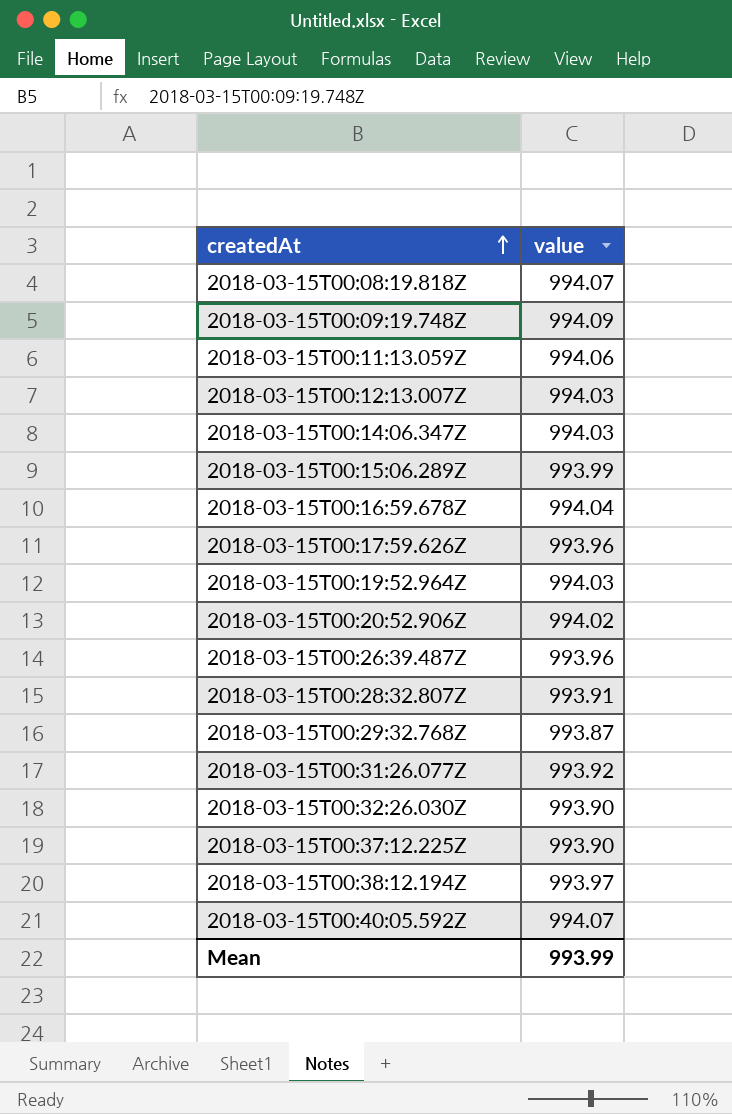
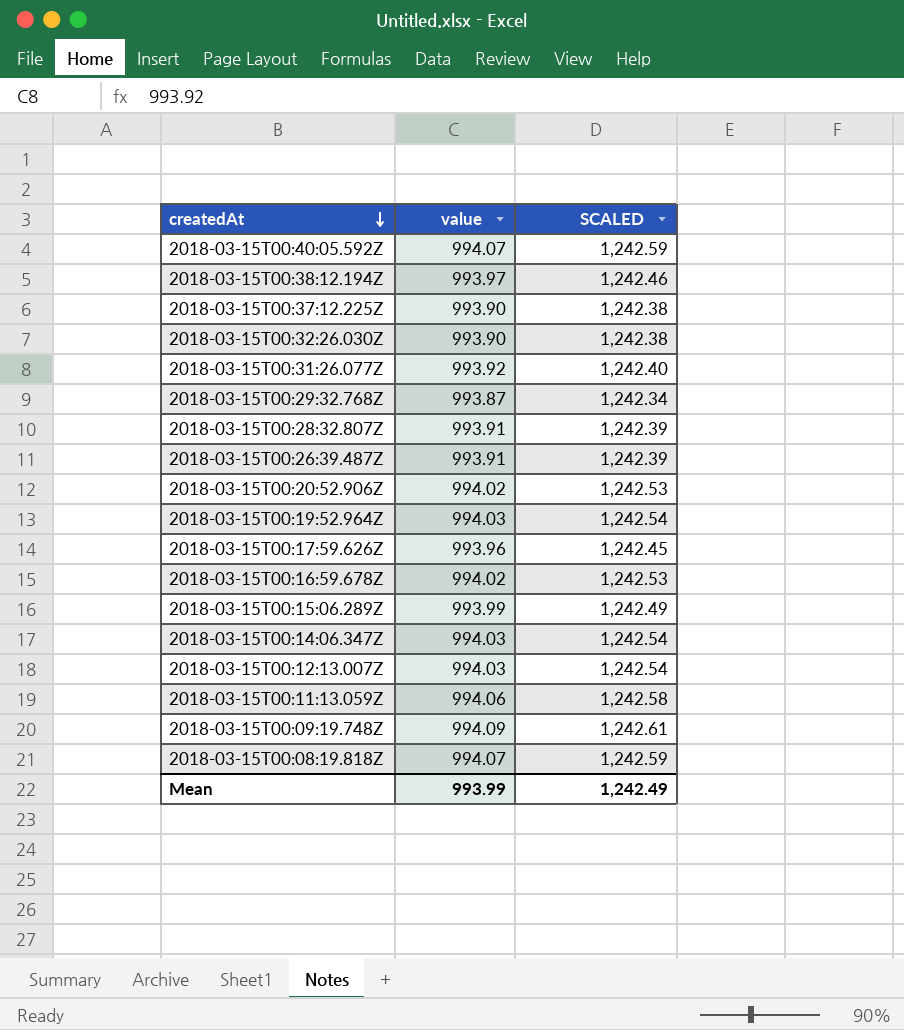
row order: createdAt ascending -> createdAt descending
column SCALED | formula: none -> [value] * 1.25
2018-03-15T00:26:39.487Z | value: 993.96 -> 993.91
2018-03-15T00:16:59.678Z | value: 994.04 -> 994.02

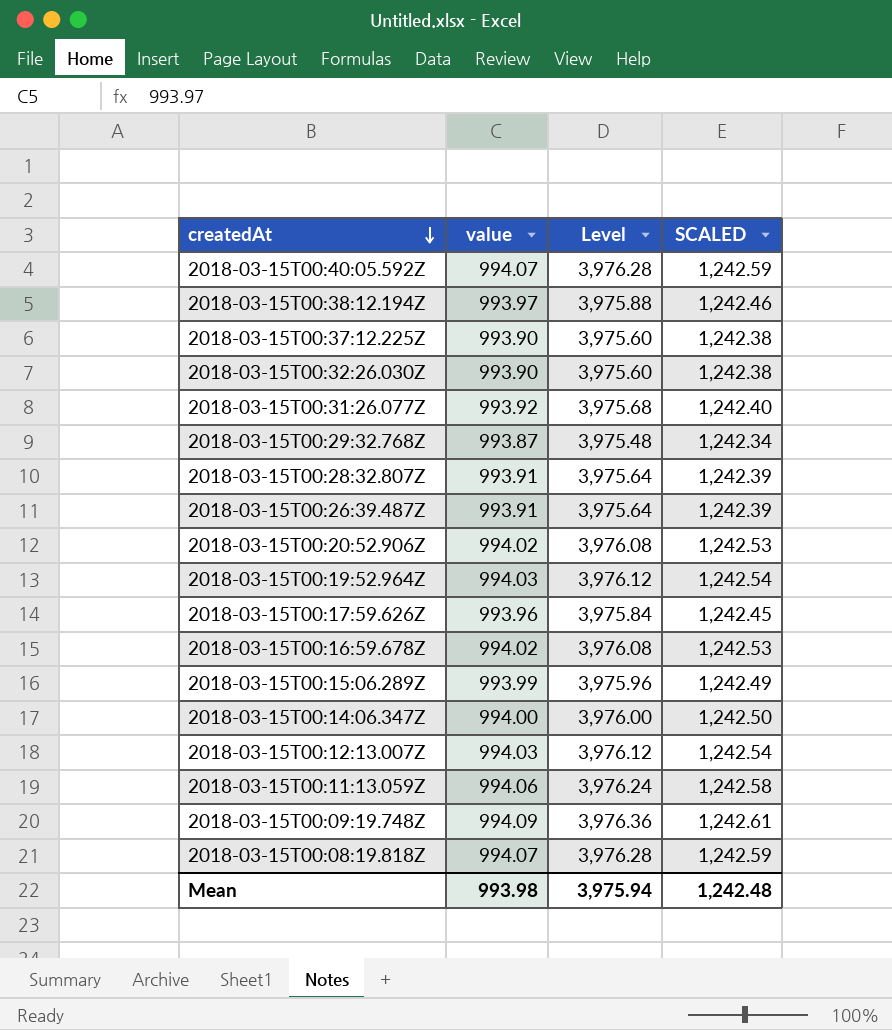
column Level | formula: none -> [value] * 4
2018-03-15T00:14:06.347Z | value: 994.03 -> 994.00
2018-03-15T00:14:06.347Z | SCALED: 1,242.54 -> 1,242.50
Mean | value: 993.99 -> 993.98
Mean | SCALED: 1,242.49 -> 1,242.48

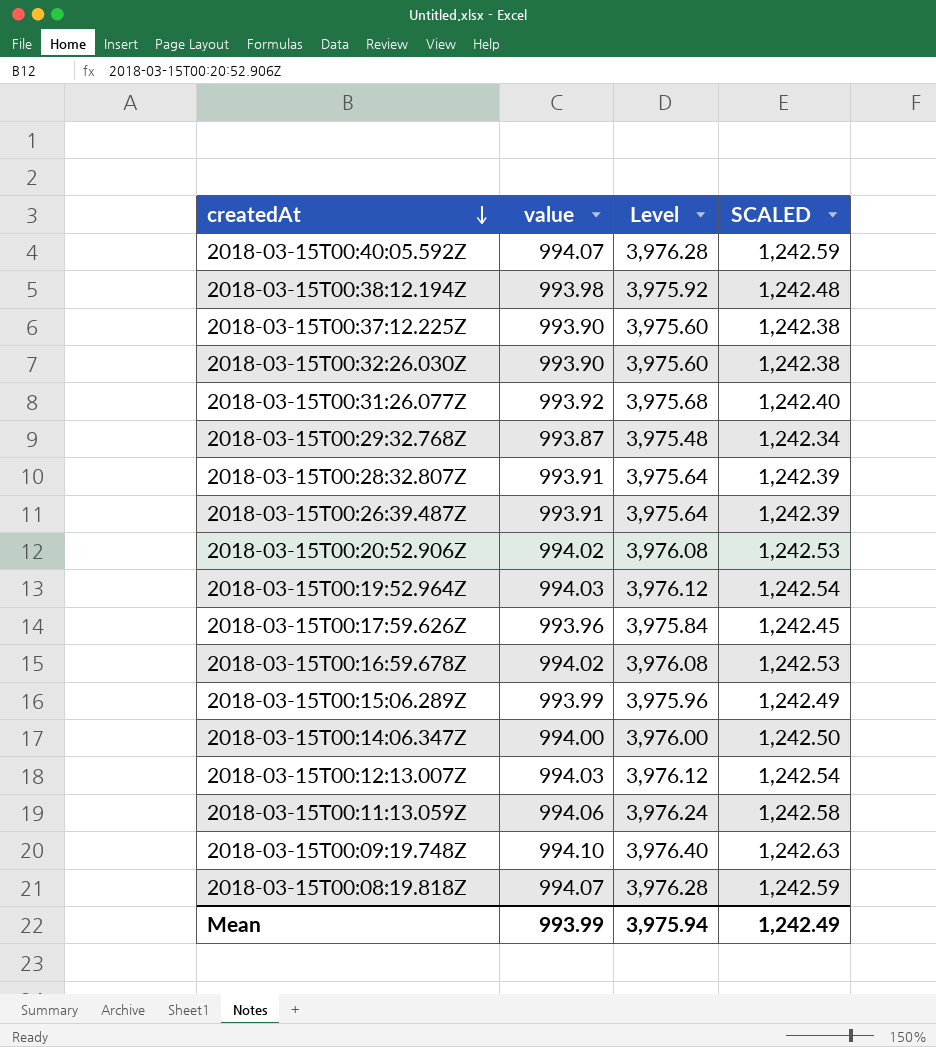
2018-03-15T00:38:12.194Z | value: 993.97 -> 993.98
2018-03-15T00:38:12.194Z | Level: 3,975.88 -> 3,975.92
2018-03-15T00:38:12.194Z | SCALED: 1,242.46 -> 1,242.48
2018-03-15T00:09:19.748Z | value: 994.09 -> 994.10
2018-03-15T00:09:19.748Z | Level: 3,976.36 -> 3,976.40
2018-03-15T00:09:19.748Z | SCALED: 1,242.61 -> 1,242.63
Mean | value: 993.98 -> 993.99
Mean | SCALED: 1,242.48 -> 1,242.49

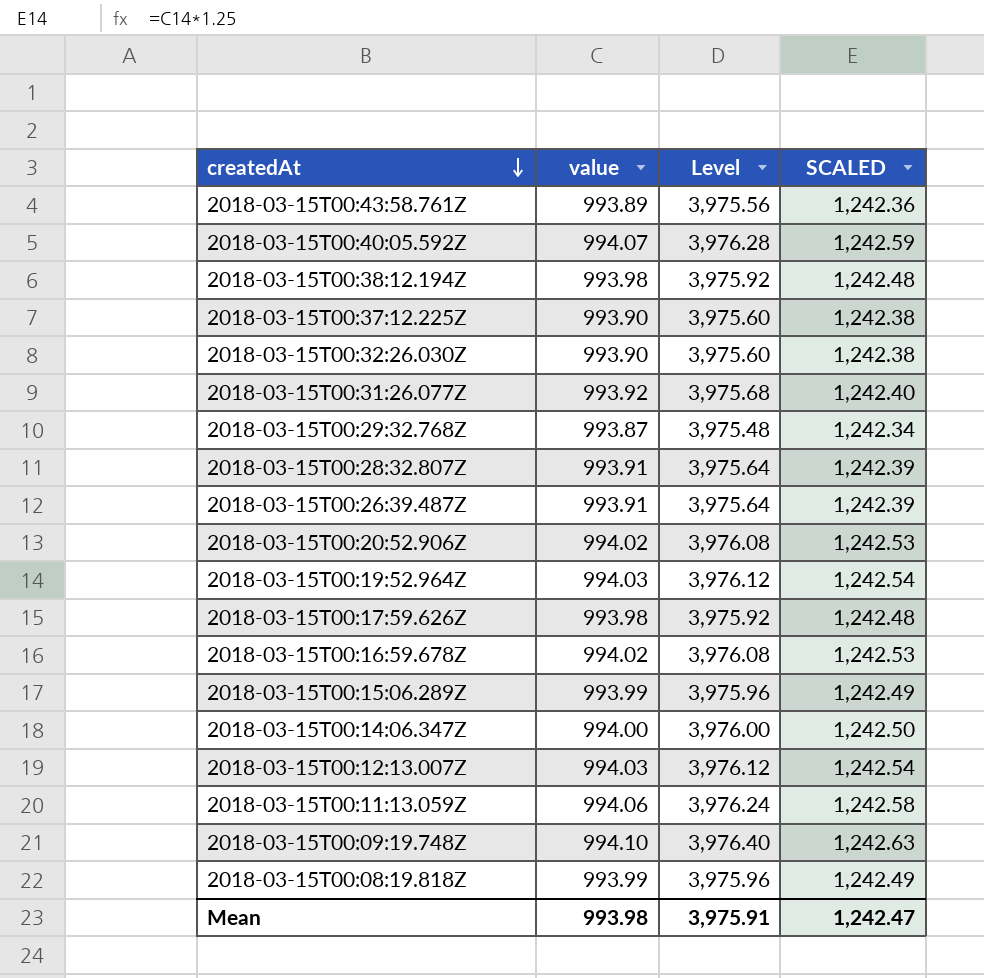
row 2018-03-15T00:43:58.761Z: none -> 993.89 | 3,975.56 | 1,242.36
2018-03-15T00:17:59.626Z | value: 993.96 -> 993.98
2018-03-15T00:17:59.626Z | Level: 3,975.84 -> 3,975.92
2018-03-15T00:17:59.626Z | SCALED: 1,242.45 -> 1,242.48
2018-03-15T00:08:19.818Z | value: 994.07 -> 993.99
2018-03-15T00:08:19.818Z | Level: 3,976.28 -> 3,975.96
2018-03-15T00:08:19.818Z | SCALED: 1,242.59 -> 1,242.49
Mean | value: 993.99 -> 993.98
Mean | Level: 3,975.94 -> 3,975.91
Mean | SCALED: 1,242.49 -> 1,242.47

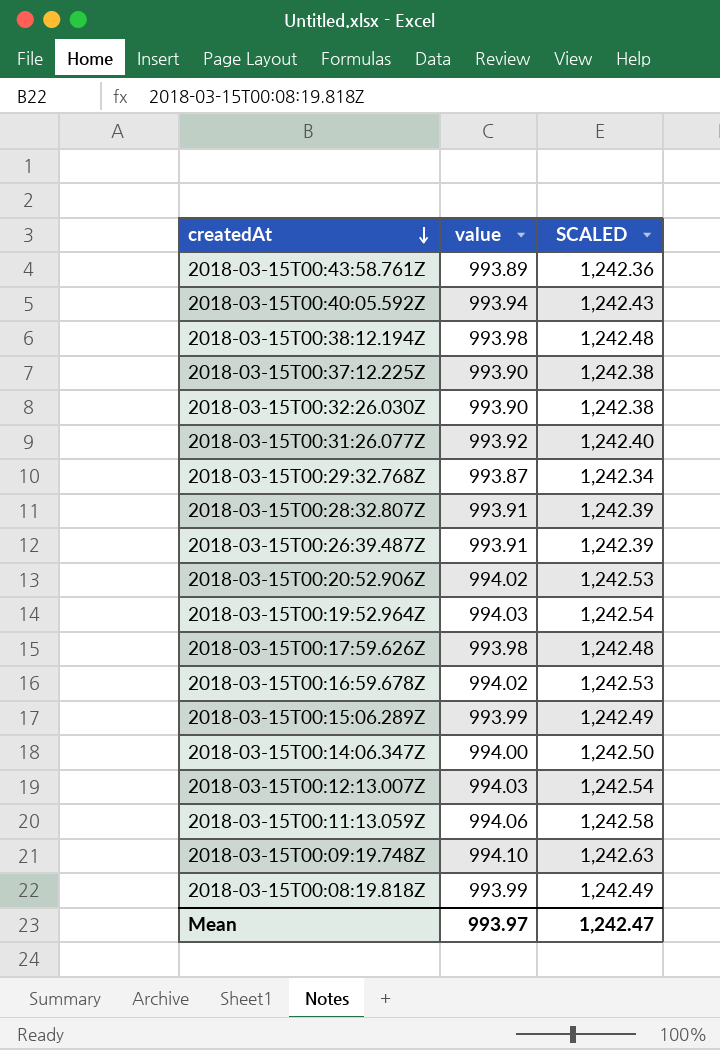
column Level | formula: [value] * 4 -> none
2018-03-15T00:40:05.592Z | value: 994.07 -> 993.94
2018-03-15T00:40:05.592Z | SCALED: 1,242.59 -> 1,242.43
Mean | value: 993.98 -> 993.97

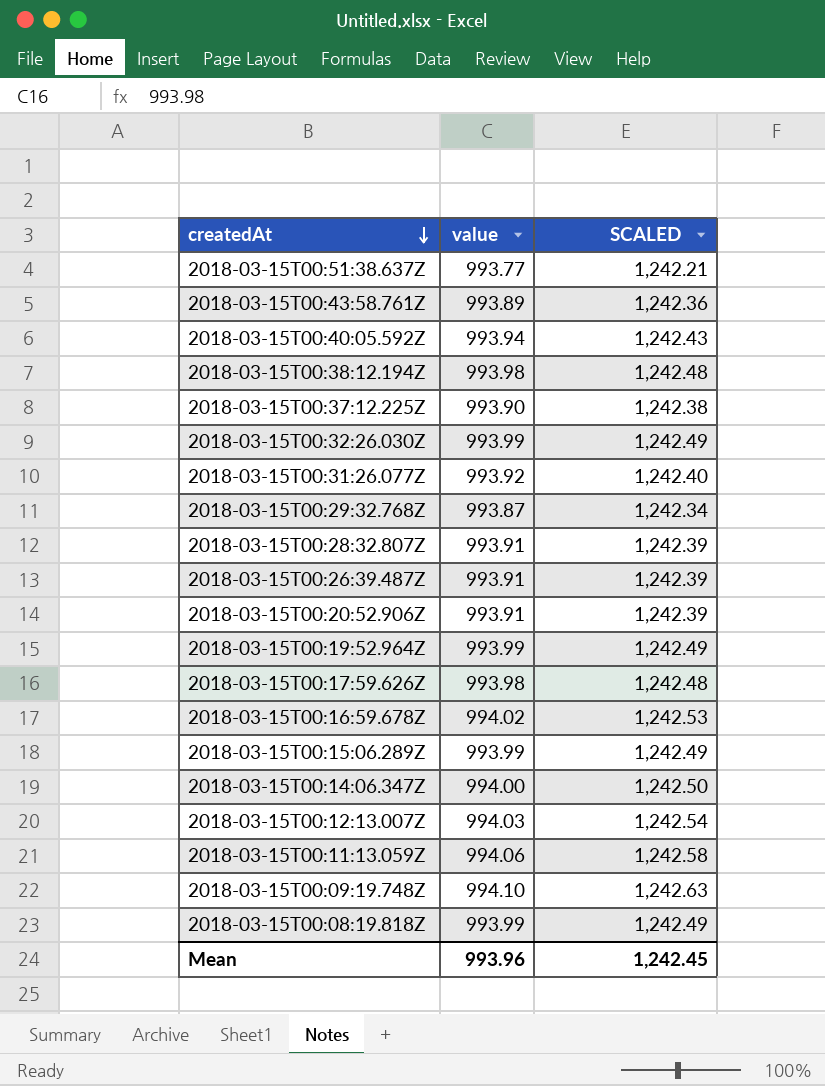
row 2018-03-15T00:51:38.637Z: none -> 993.77 | 1,242.21
2018-03-15T00:32:26.030Z | value: 993.90 -> 993.99
2018-03-15T00:32:26.030Z | SCALED: 1,242.38 -> 1,242.49
2018-03-15T00:20:52.906Z | value: 994.02 -> 993.91
2018-03-15T00:20:52.906Z | SCALED: 1,242.53 -> 1,242.39
2018-03-15T00:19:52.964Z | value: 994.03 -> 993.99
2018-03-15T00:19:52.964Z | SCALED: 1,242.54 -> 1,242.49
Mean | value: 993.97 -> 993.96
Mean | SCALED: 1,242.47 -> 1,242.45

